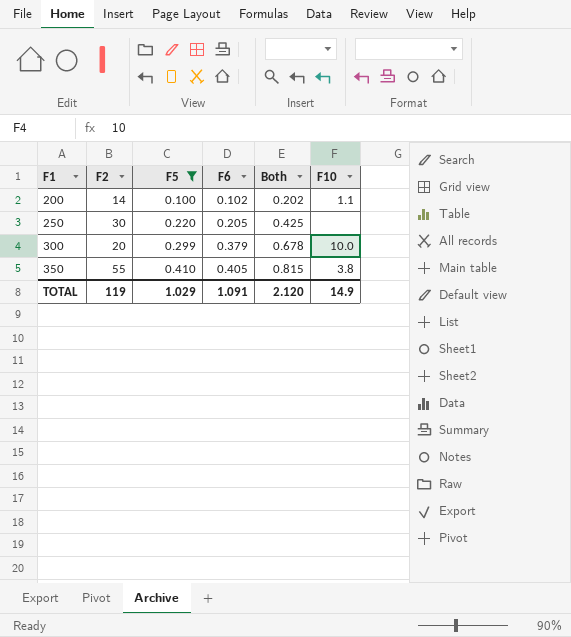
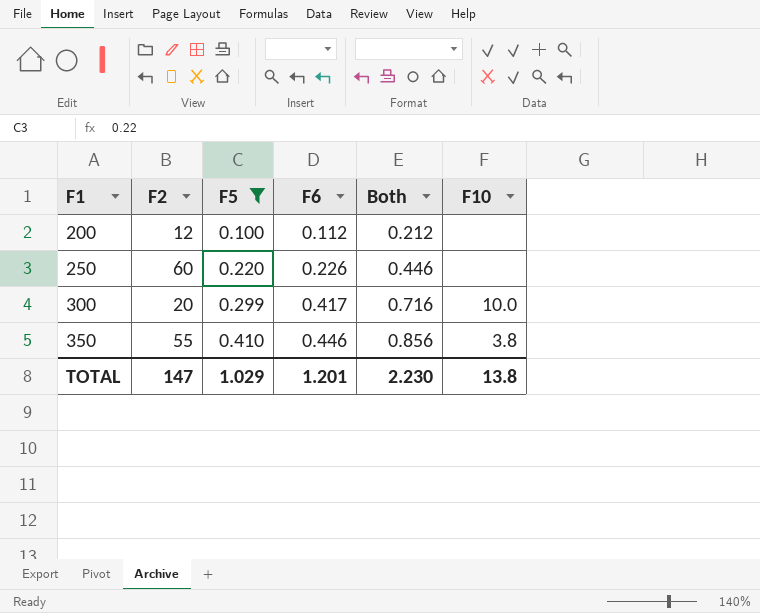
200 | F2: 14 -> 12
200 | F6: 0.102 -> 0.112
200 | Both: 0.202 -> 0.212
200 | F10: 1.1 -> none
250 | F2: 30 -> 60
250 | F6: 0.205 -> 0.226
250 | Both: 0.425 -> 0.446
300 | F6: 0.379 -> 0.417
300 | Both: 0.678 -> 0.716
350 | F6: 0.405 -> 0.446
350 | Both: 0.815 -> 0.856
TOTAL | F2: 119 -> 147
TOTAL | F6: 1.091 -> 1.201
TOTAL | Both: 2.120 -> 2.230
TOTAL | F10: 14.9 -> 13.8

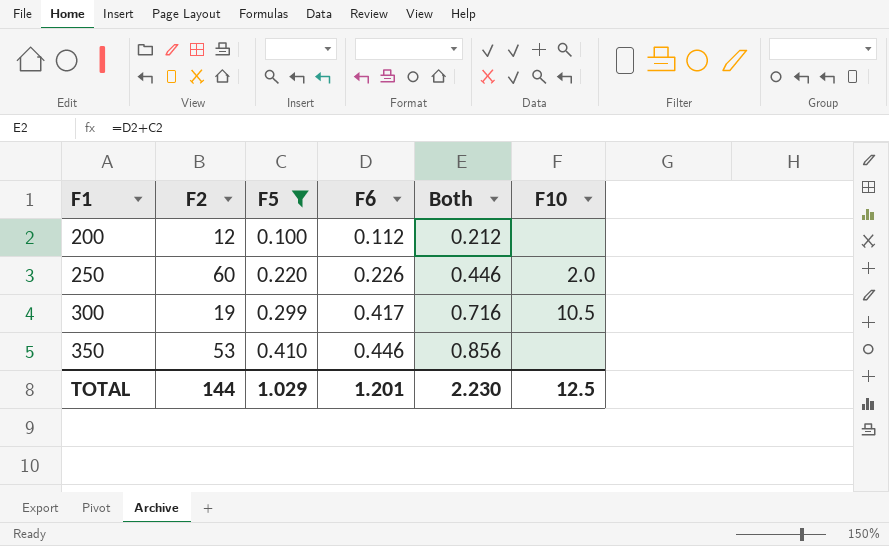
250 | F10: none -> 2.0
300 | F2: 20 -> 19
300 | F10: 10.0 -> 10.5
350 | F2: 55 -> 53
350 | F10: 3.8 -> none
TOTAL | F2: 147 -> 144
TOTAL | F10: 13.8 -> 12.5

